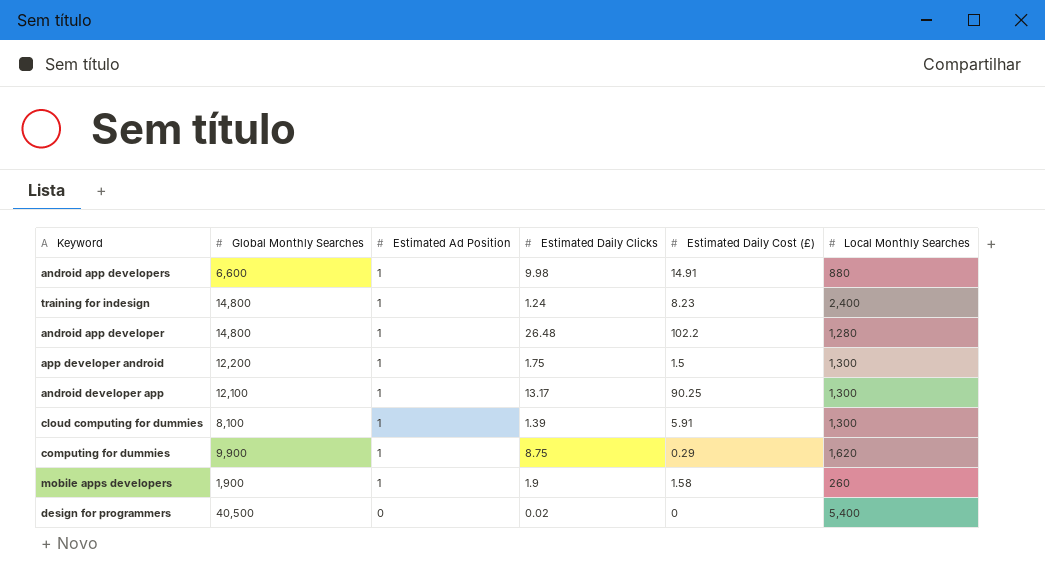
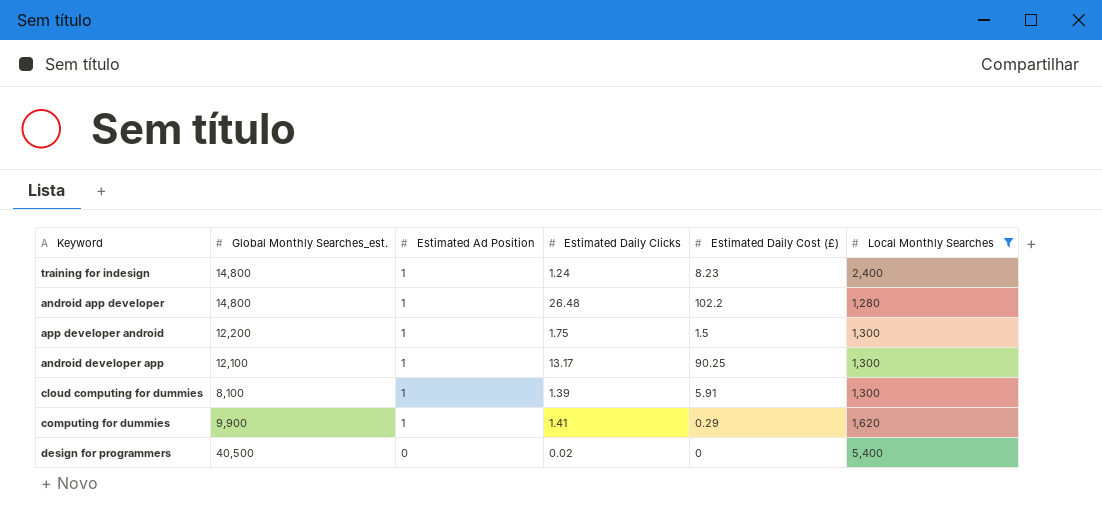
filter: none -> Local Monthly Searches >= 1,280
column name: Global Monthly Searches -> Global Monthly Searches_est.
computing for dummies | Estimated Daily Clicks: 8.75 -> 1.41

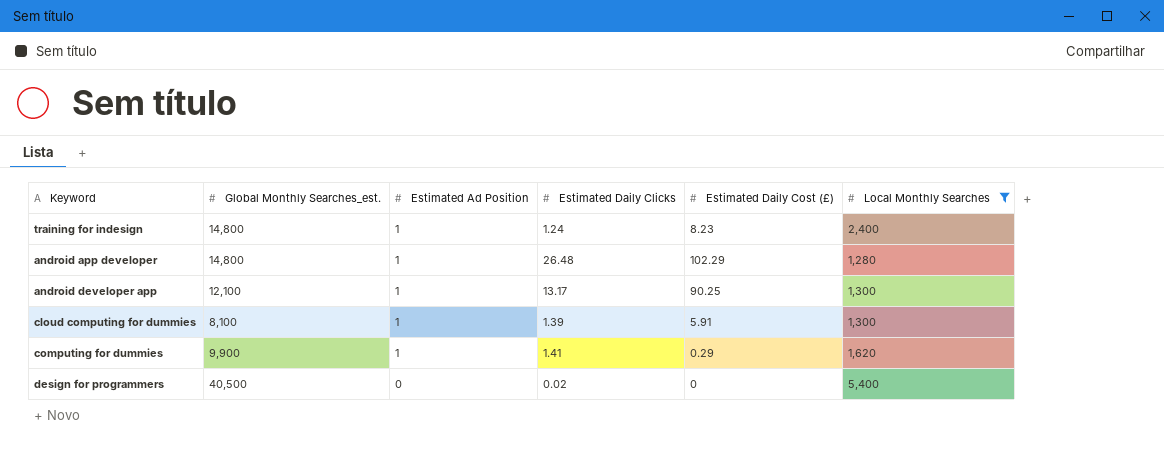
row app developer android: 12,200 | 1 | 1.75 | 1.5 | 1,300 -> none
android app developer | Estimated Daily Cost (£): 102.2 -> 102.29

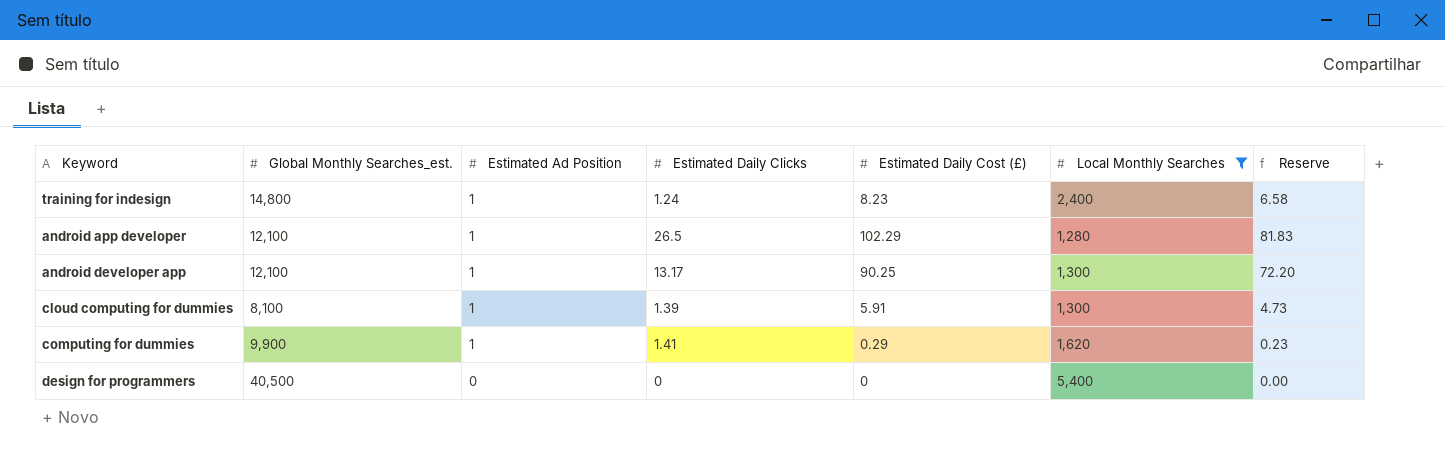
column Reserve | formula: none -> [Estimated Daily Cost (£)] * 0.8
android app developer | Global Monthly Searches_est.: 14,800 -> 12,100
android app developer | Estimated Daily Clicks: 26.48 -> 26.5
design for programmers | Estimated Daily Clicks: 0.02 -> 0

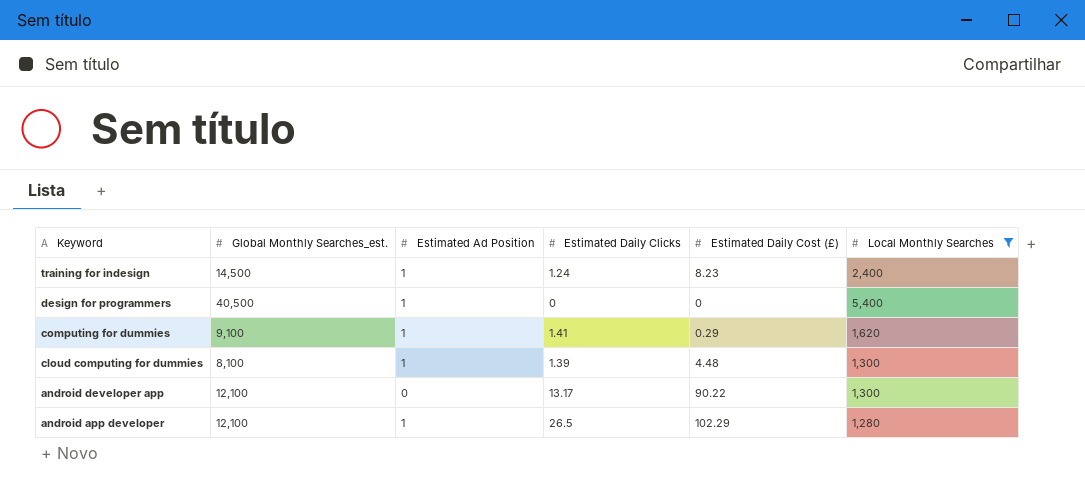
row order: Estimated Ad Position descending -> Keyword descending
column Reserve | formula: [Estimated Daily Cost (£)] * 0.8 -> none
training for indesign | Global Monthly Searches_est.: 14,800 -> 14,500
design for programmers | Estimated Ad Position: 0 -> 1
computing for dummies | Global Monthly Searches_est.: 9,900 -> 9,100
cloud computing for dummies | Estimated Daily Cost (£): 5.91 -> 4.48
android developer app | Estimated Ad Position: 1 -> 0
android developer app | Estimated Daily Cost (£): 90.25 -> 90.22

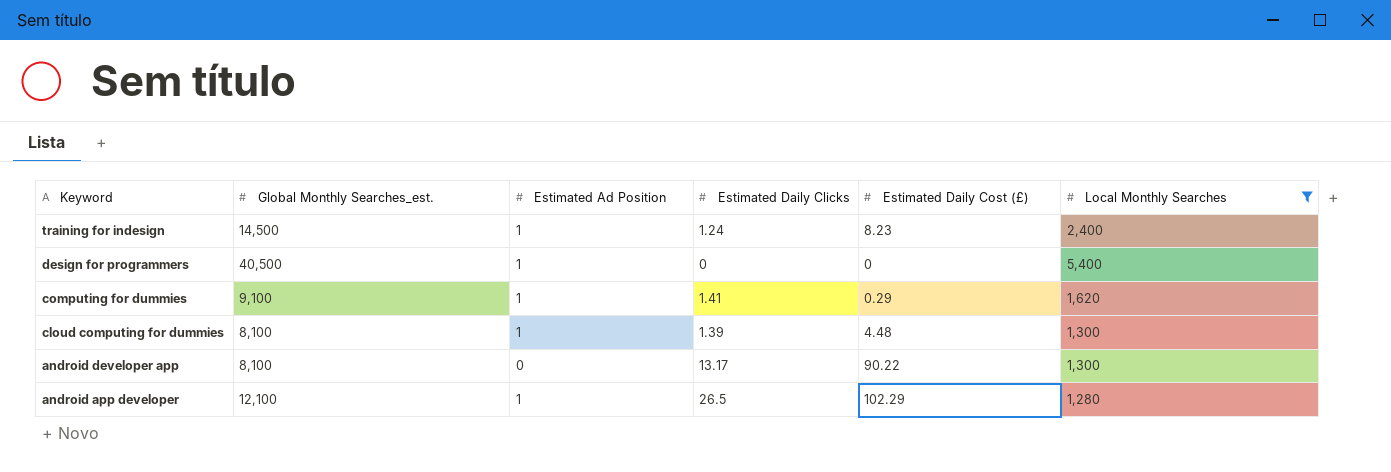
android developer app | Global Monthly Searches_est.: 12,100 -> 8,100

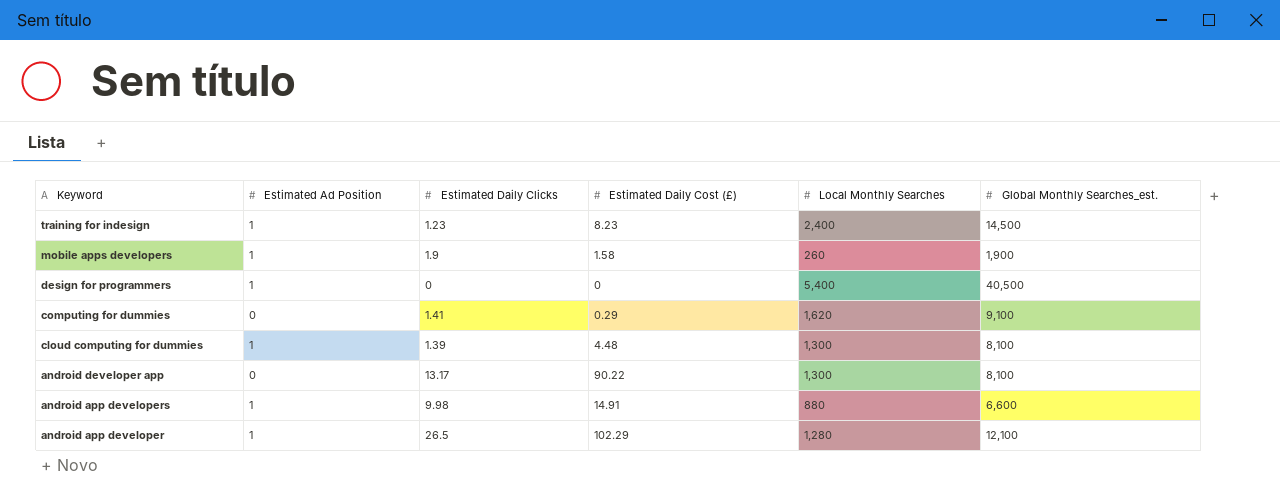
filter: Local Monthly Searches >= 1,280 -> none
column Global Monthly Searches_est. | position: 2 -> 6
training for indesign | Estimated Daily Clicks: 1.24 -> 1.23
computing for dummies | Estimated Ad Position: 1 -> 0

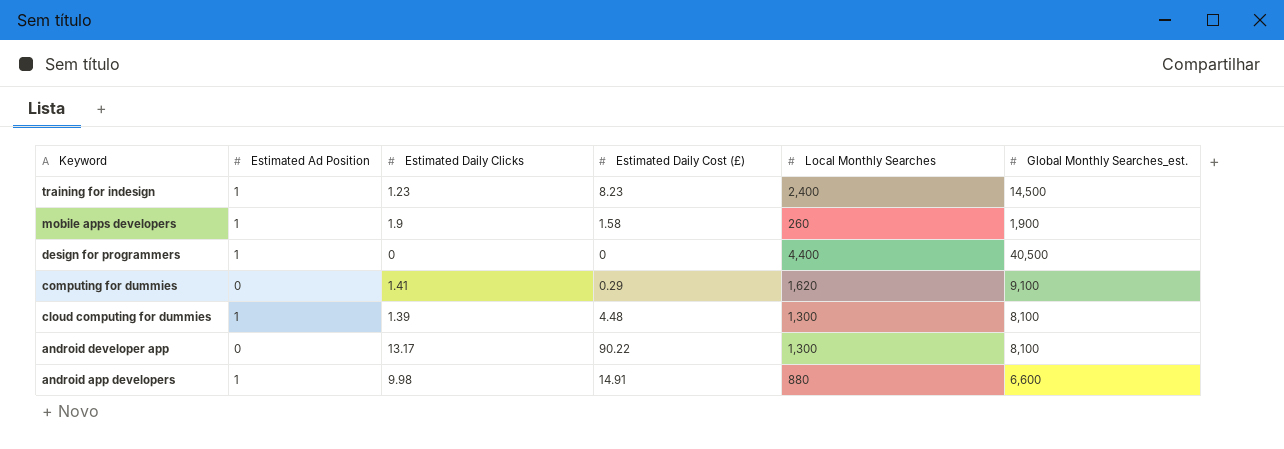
row android app developer: 1 | 26.5 | 102.29 | 1,280 | 12,100 -> none
design for programmers | Local Monthly Searches: 5,400 -> 4,400

